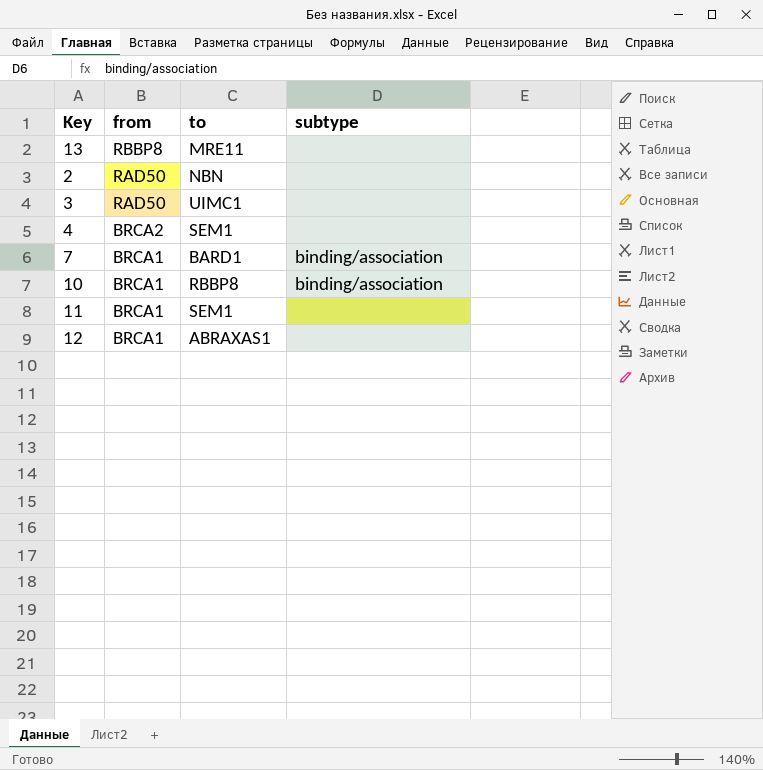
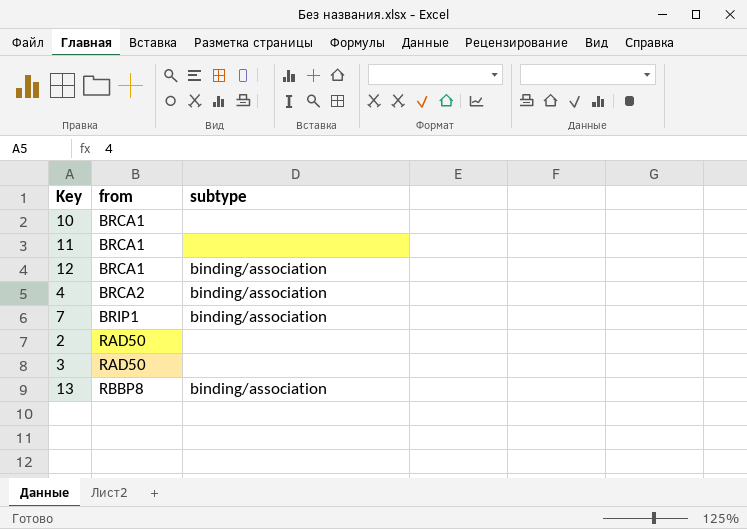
row order: from descending -> from ascending
column to | position: 3 -> none
10 | subtype: binding/association -> none
12 | subtype: none -> binding/association
4 | subtype: none -> binding/association
7 | from: BRCA1 -> BRIP1
13 | subtype: none -> binding/association

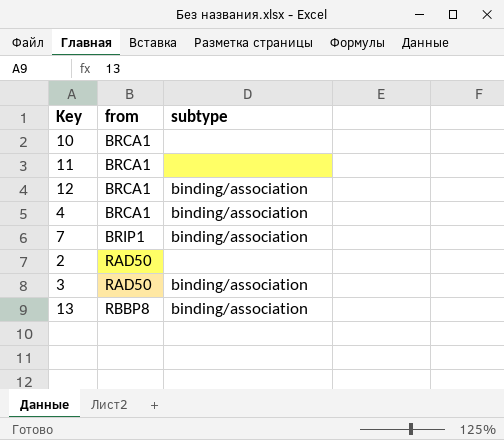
4 | from: BRCA2 -> BRCA1
3 | subtype: none -> binding/association

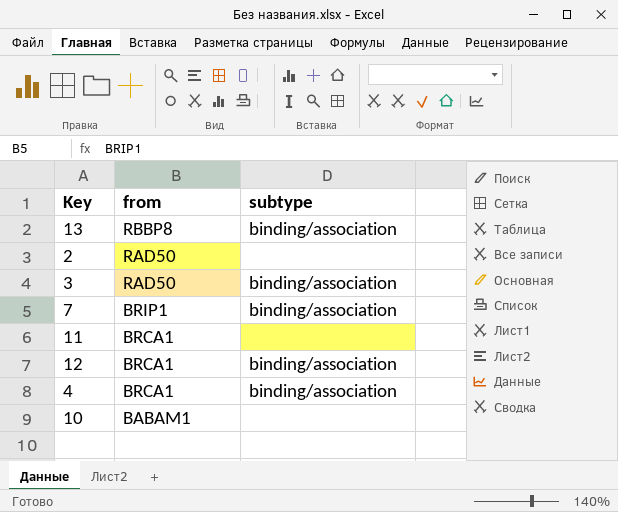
row order: from ascending -> from descending
10 | from: BRCA1 -> BABAM1

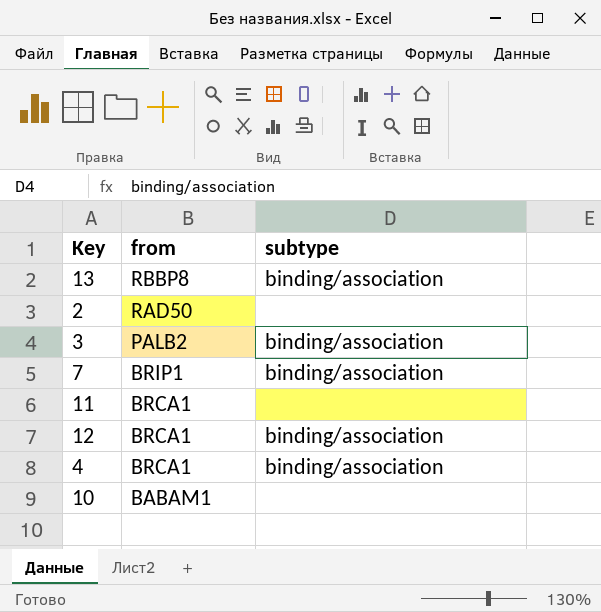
3 | from: RAD50 -> PALB2

